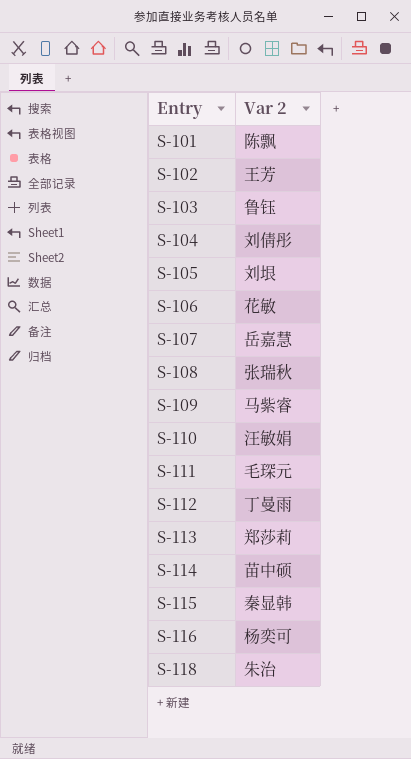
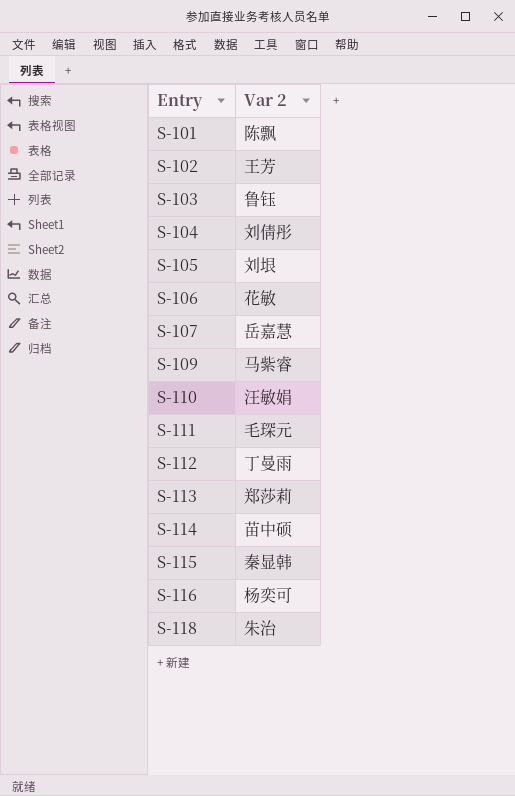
row S-108: 张瑞秋 -> none

